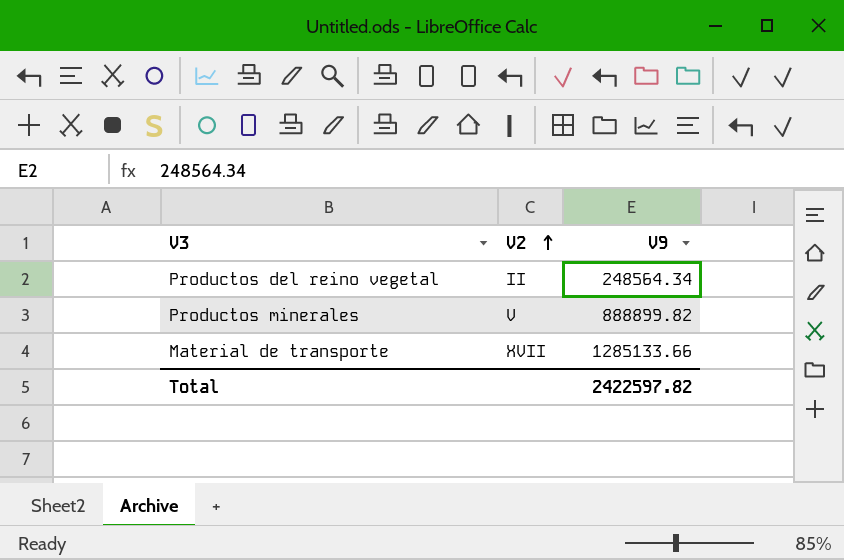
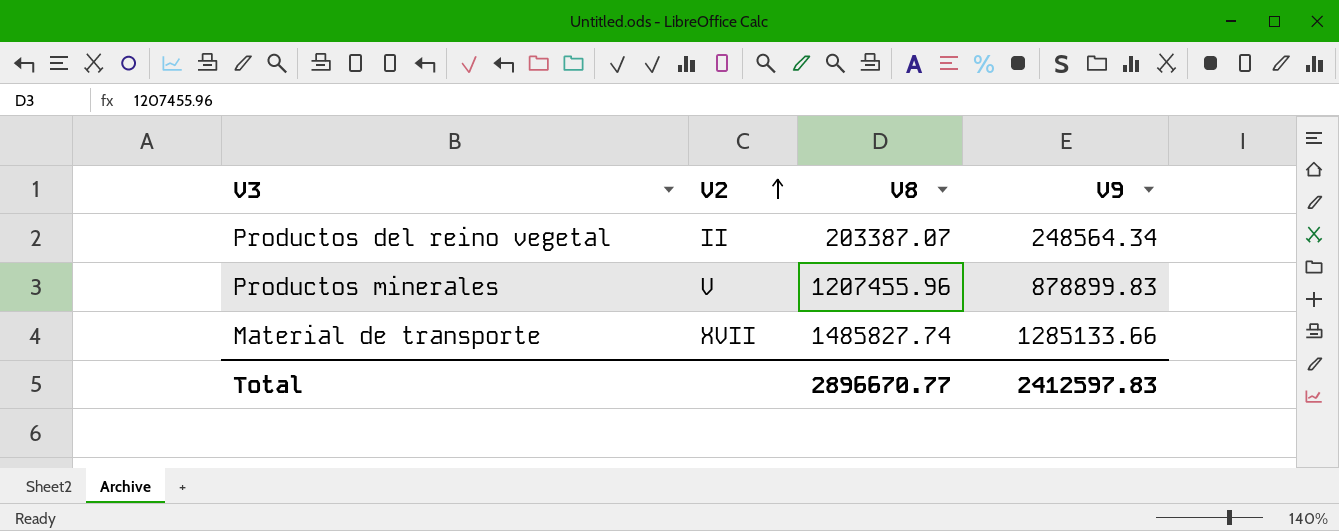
column V8 | position: none -> 3
Productos minerales | V9: 888899.82 -> 878899.83
Total | V9: 2422597.82 -> 2412597.83

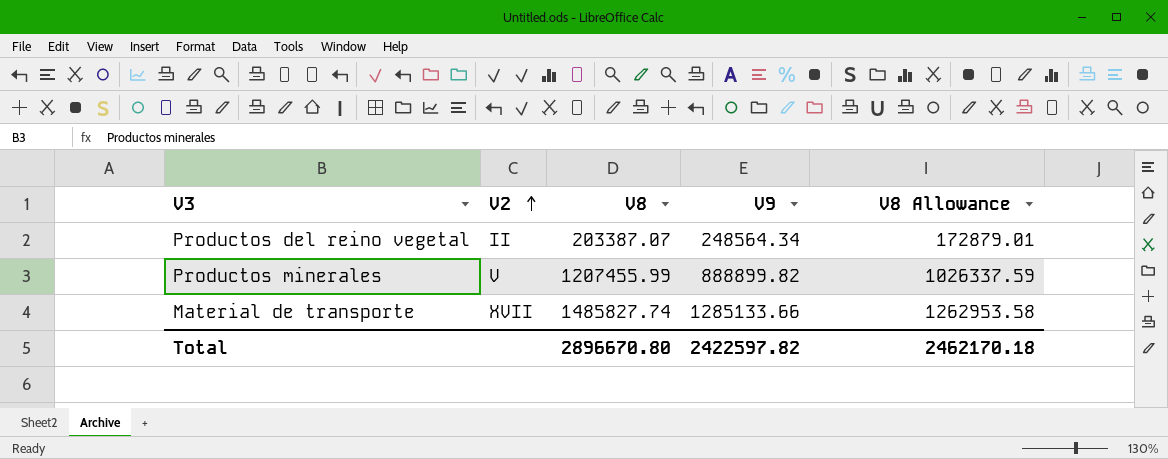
column V8 Allowance | formula: none -> [V8] * 0.85
Productos minerales | V8: 1207455.96 -> 1207455.99
Productos minerales | V9: 878899.83 -> 888899.82
Total | V8: 2896670.77 -> 2896670.80
Total | V9: 2412597.83 -> 2422597.82

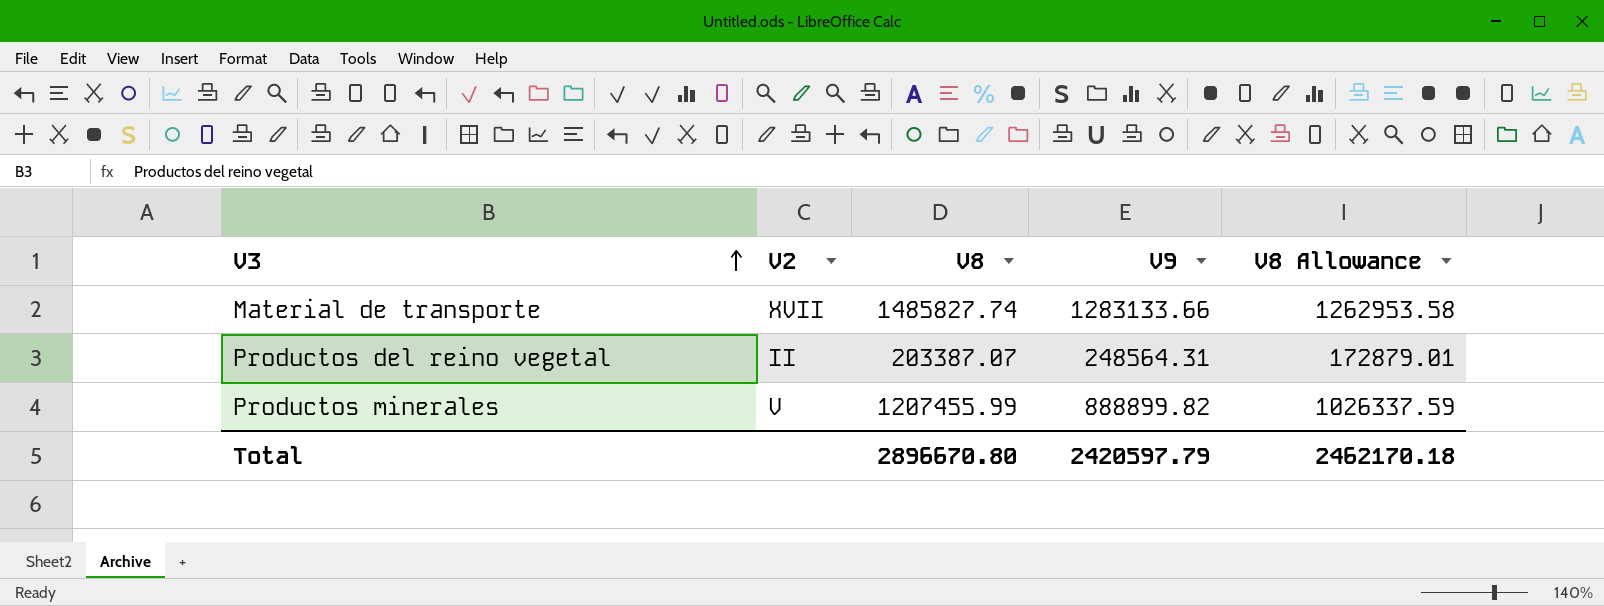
row order: V2 ascending -> V3 ascending
Material de transporte | V9: 1285133.66 -> 1283133.66
Productos del reino vegetal | V9: 248564.34 -> 248564.31
Total | V9: 2422597.82 -> 2420597.79

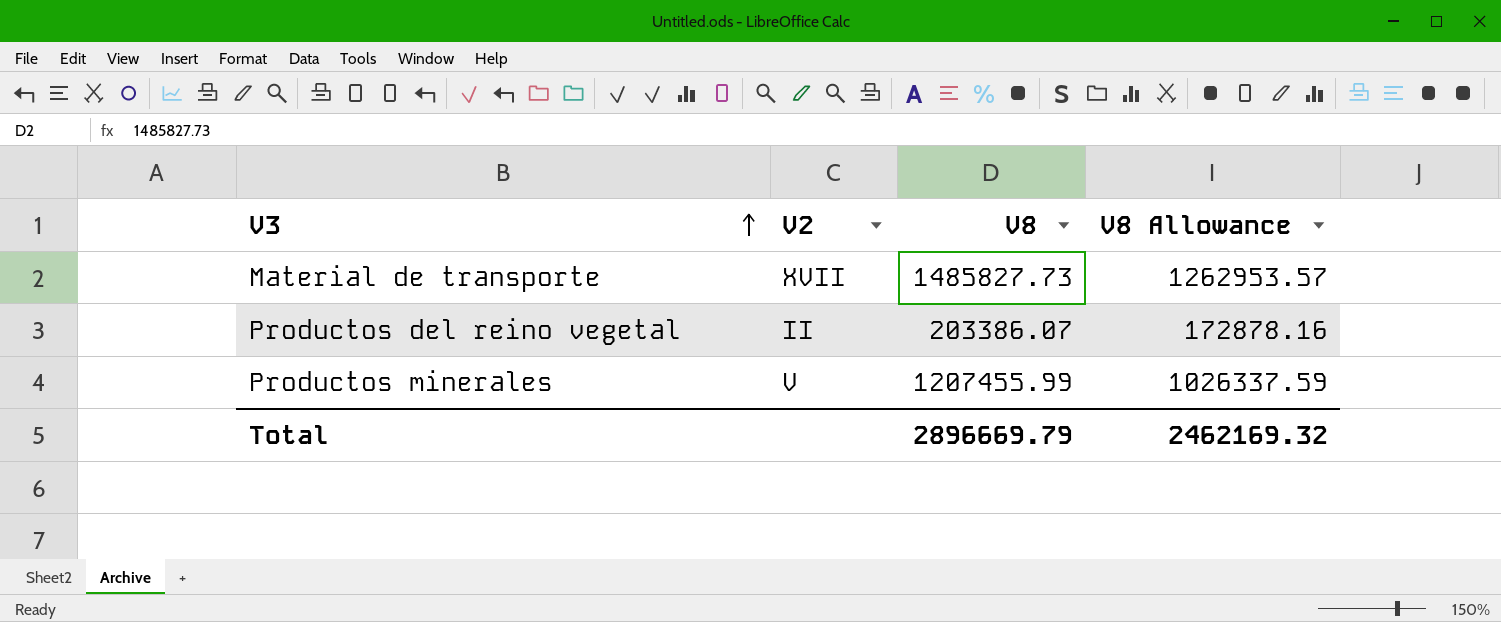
column V9 | position: 4 -> none
Material de transporte | V8: 1485827.74 -> 1485827.73
Material de transporte | V8 Allowance: 1262953.58 -> 1262953.57
Productos del reino vegetal | V8: 203387.07 -> 203386.07
Productos del reino vegetal | V8 Allowance: 172879.01 -> 172878.16
Total | V8: 2896670.80 -> 2896669.79
Total | V8 Allowance: 2462170.18 -> 2462169.32

